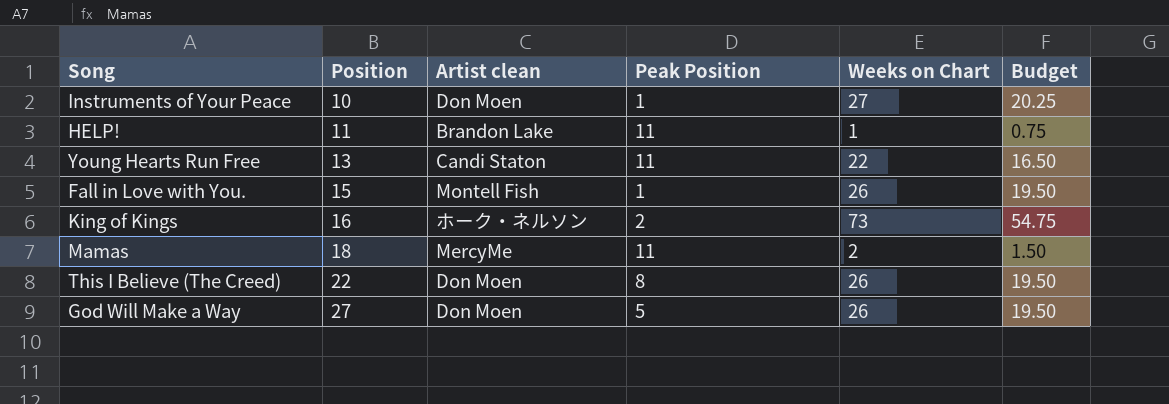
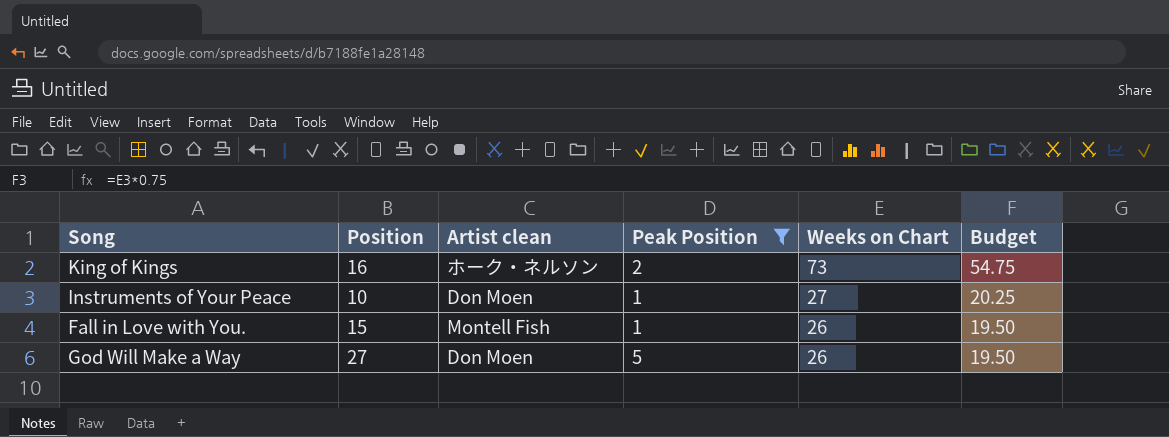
filter: none -> Peak Position <= 5
row order: Position ascending -> Weeks on Chart descending

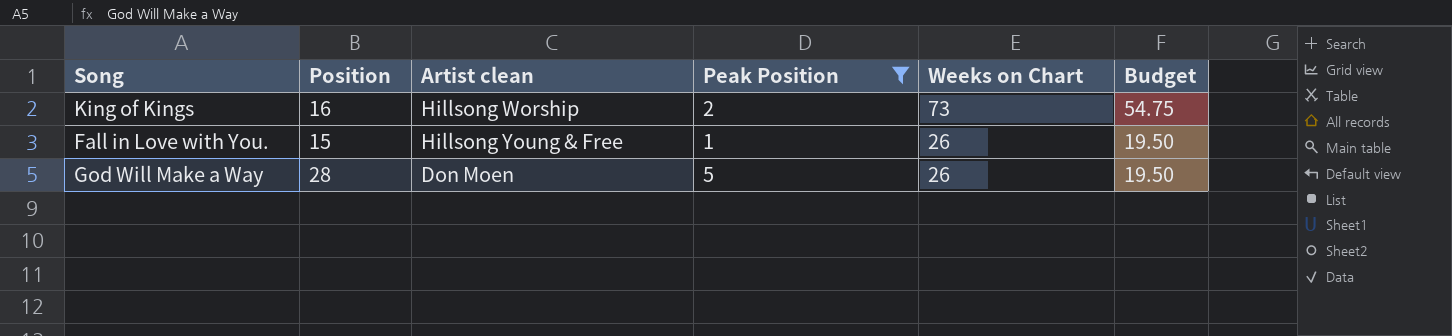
row Instruments of Your Peace: 10 | Don Moen | 1 | 27 | 20.25 -> none
King of Kings | Artist clean: ホーク・ネルソン -> Hillsong Worship
Fall in Love with You. | Artist clean: Montell Fish -> Hillsong Young & Free
God Will Make a Way | Position: 27 -> 28

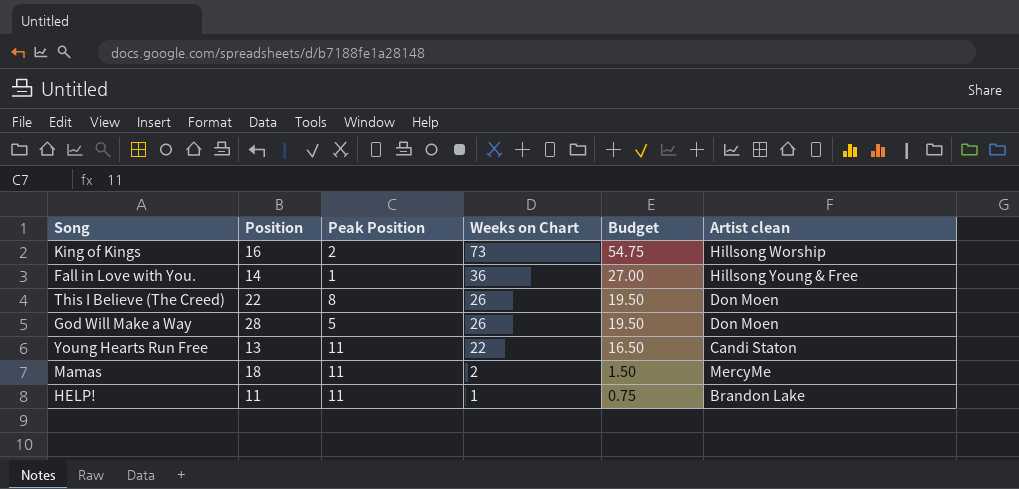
filter: Peak Position <= 5 -> none
column Artist clean | position: 3 -> 6
Fall in Love with You. | Position: 15 -> 14
Fall in Love with You. | Weeks on Chart: 26 -> 36
Fall in Love with You. | Budget: 19.50 -> 27.00

